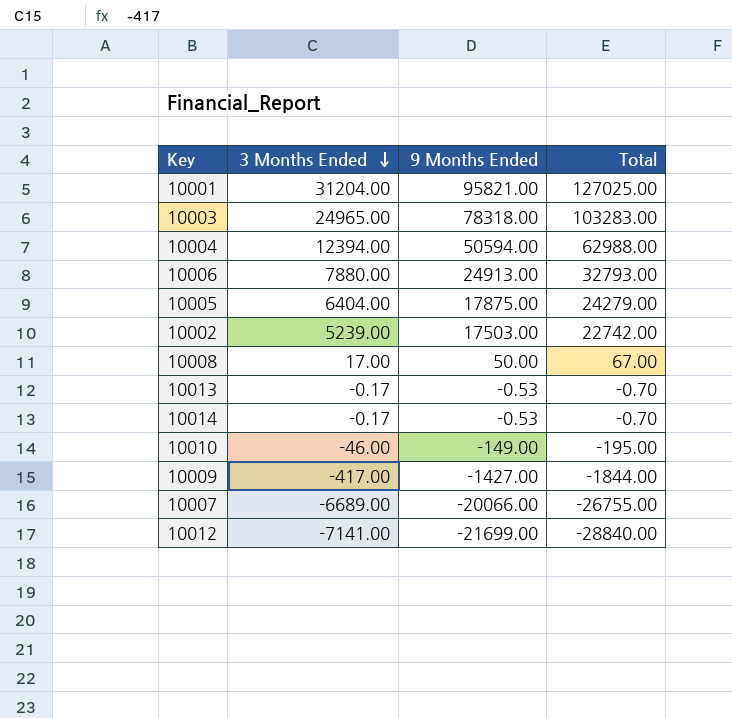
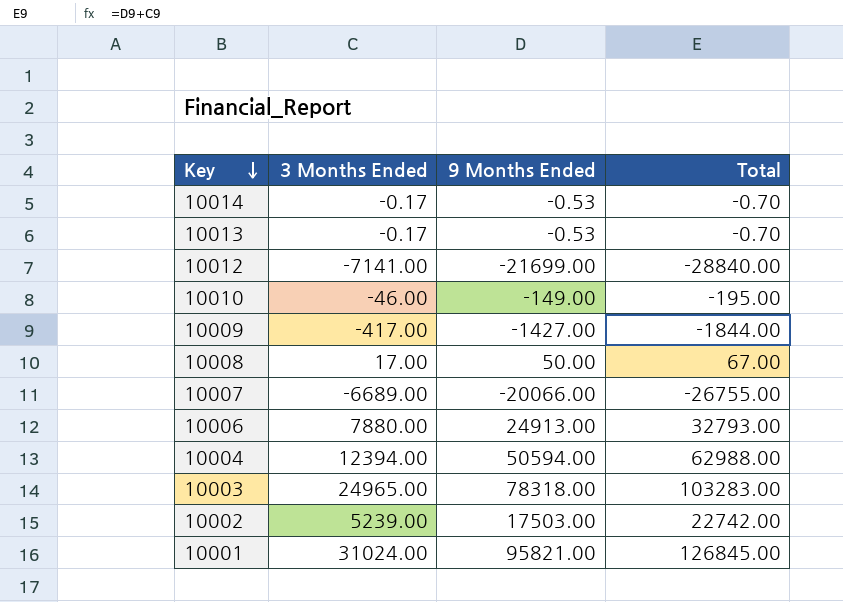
row order: 3 Months Ended descending -> Key descending
row 10005: 6404.00 | 17875.00 | 24279.00 -> none
10001 | 3 Months Ended: 31204.00 -> 31024.00
10001 | Total: 127025.00 -> 126845.00

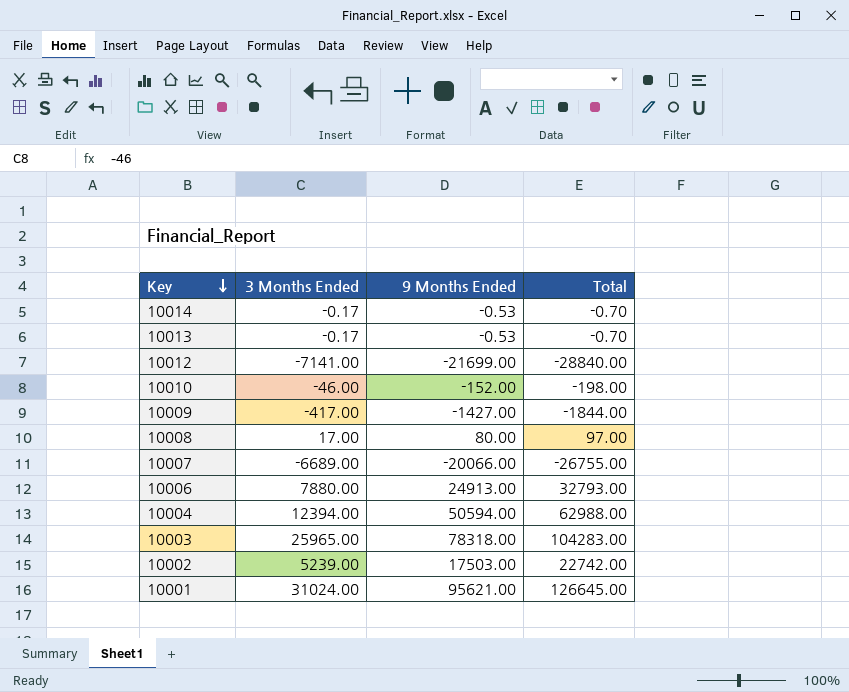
10010 | 9 Months Ended: -149.00 -> -152.00
10010 | Total: -195.00 -> -198.00
10008 | 9 Months Ended: 50.00 -> 80.00
10008 | Total: 67.00 -> 97.00
10003 | 3 Months Ended: 24965.00 -> 25965.00
10003 | Total: 103283.00 -> 104283.00
10001 | 9 Months Ended: 95821.00 -> 95621.00
10001 | Total: 126845.00 -> 126645.00

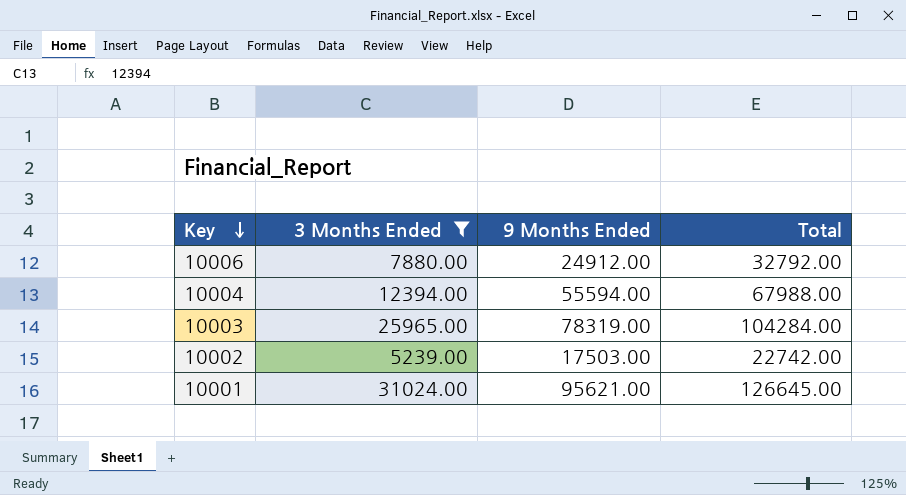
filter: none -> 3 Months Ended >= 5239.00
10006 | 9 Months Ended: 24913.00 -> 24912.00
10006 | Total: 32793.00 -> 32792.00
10004 | 9 Months Ended: 50594.00 -> 55594.00
10004 | Total: 62988.00 -> 67988.00
10003 | 9 Months Ended: 78318.00 -> 78319.00
10003 | Total: 104283.00 -> 104284.00

